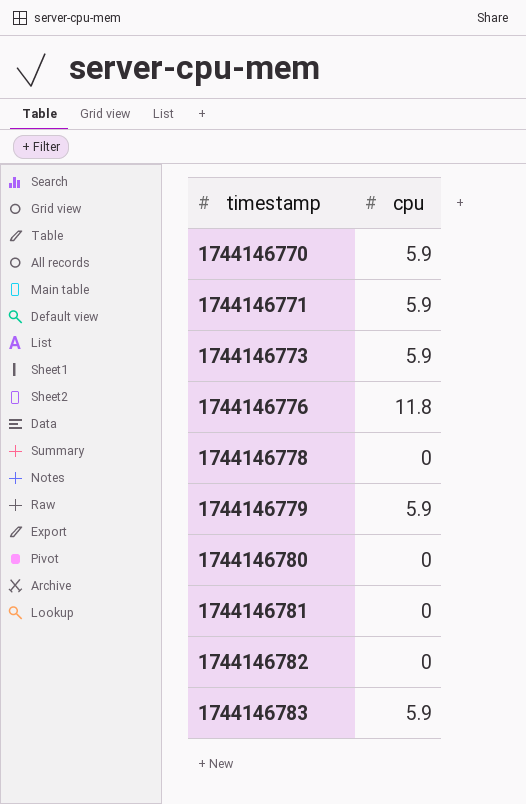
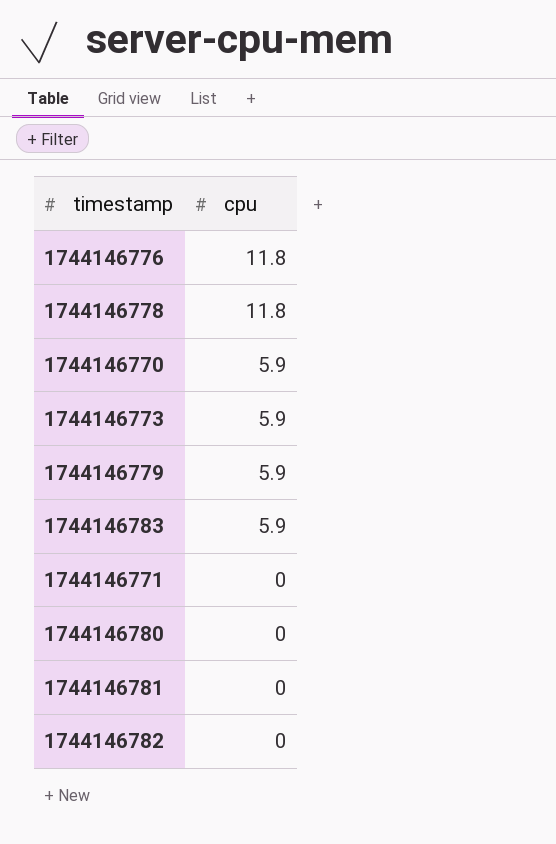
row order: timestamp ascending -> cpu descending
1744146778 | cpu: 0 -> 11.8
1744146771 | cpu: 5.9 -> 0

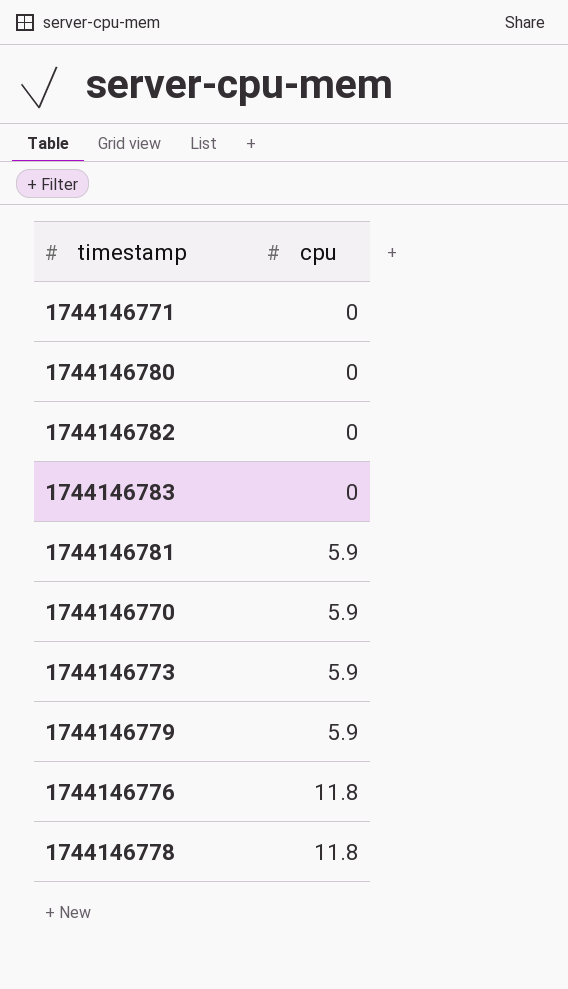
row order: cpu descending -> cpu ascending
1744146783 | cpu: 5.9 -> 0
1744146781 | cpu: 0 -> 5.9

